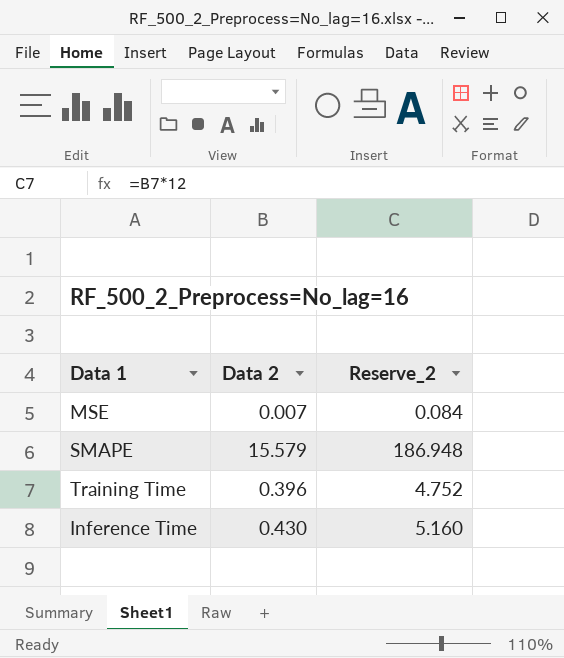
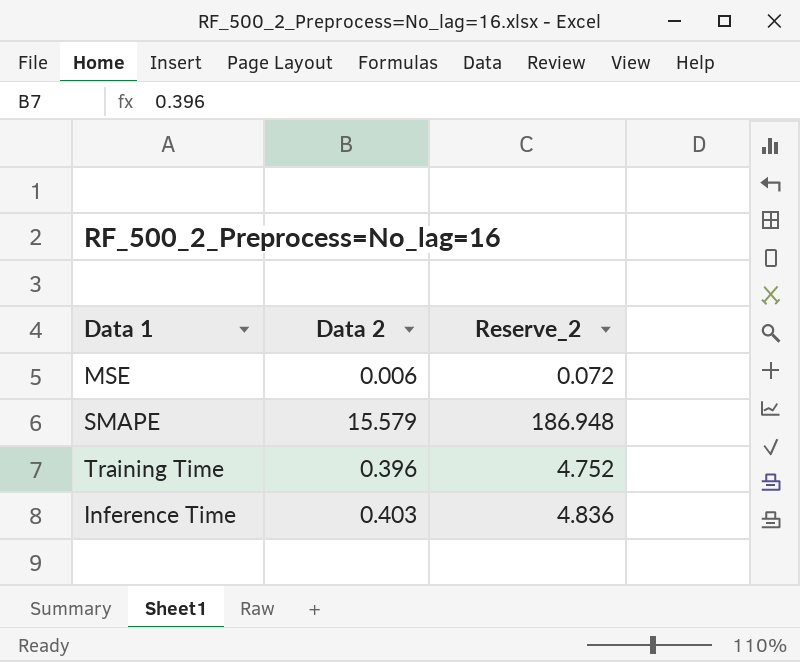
MSE | Data 2: 0.007 -> 0.006
MSE | Reserve_2: 0.084 -> 0.072
Inference Time | Data 2: 0.430 -> 0.403
Inference Time | Reserve_2: 5.160 -> 4.836

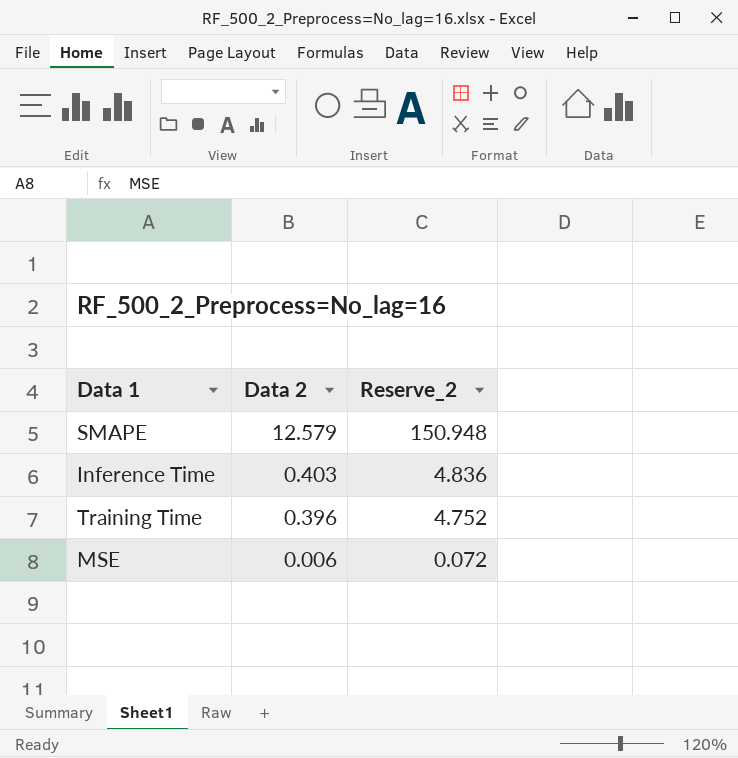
row order: none -> Data 2 descending
SMAPE | Data 2: 15.579 -> 12.579
SMAPE | Reserve_2: 186.948 -> 150.948

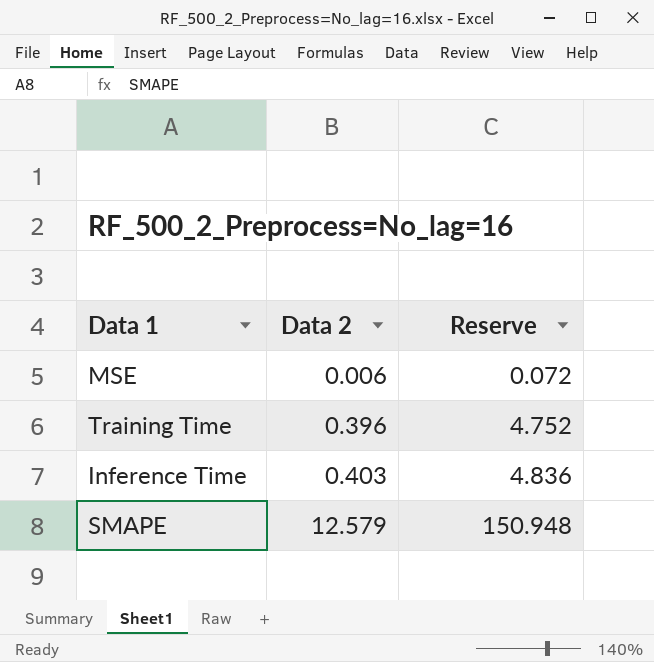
row order: Data 2 descending -> Data 2 ascending
column name: Reserve_2 -> Reserve

